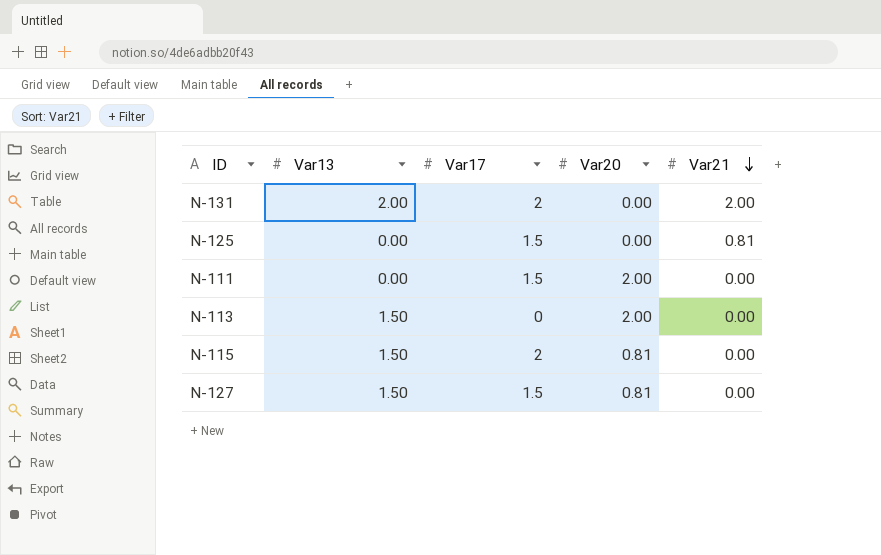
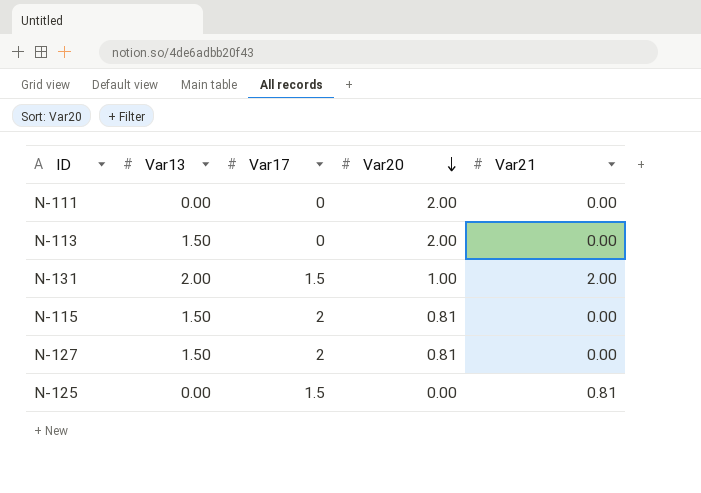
row order: Var21 descending -> Var20 descending
N-111 | Var17: 1.5 -> 0
N-131 | Var17: 2 -> 1.5
N-131 | Var20: 0.00 -> 1.00
N-127 | Var17: 1.5 -> 2

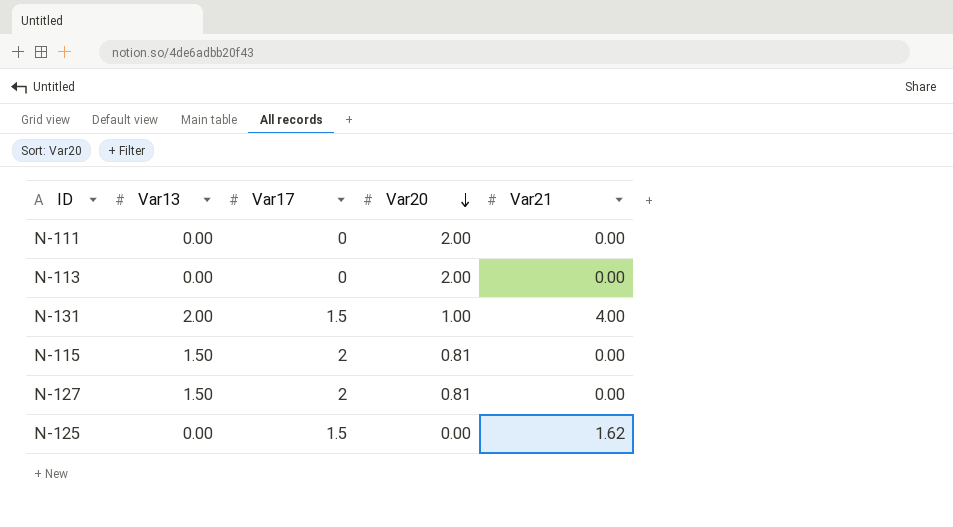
N-113 | Var13: 1.50 -> 0.00
N-131 | Var21: 2.00 -> 4.00
N-125 | Var21: 0.81 -> 1.62

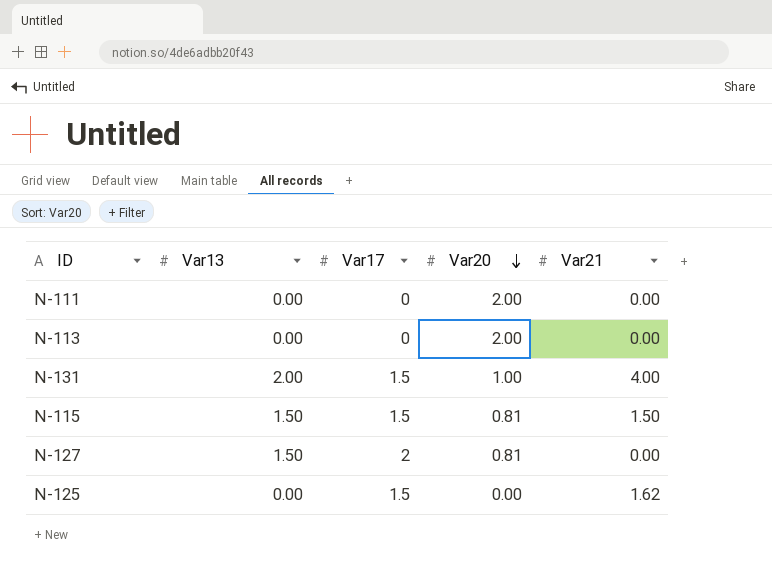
N-115 | Var17: 2 -> 1.5
N-115 | Var21: 0.00 -> 1.50

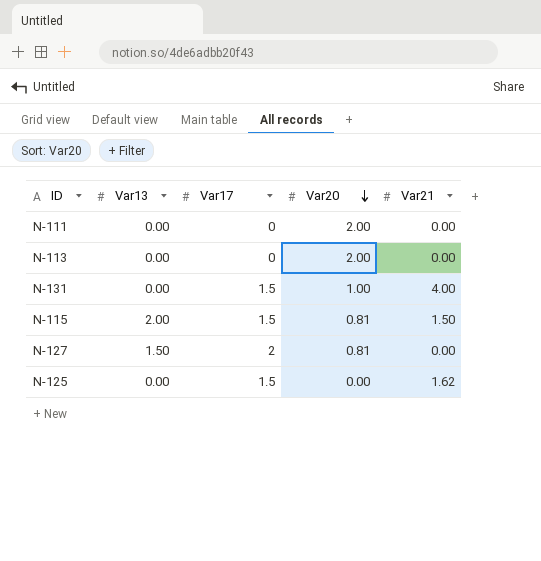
N-131 | Var13: 2.00 -> 0.00
N-115 | Var13: 1.50 -> 2.00

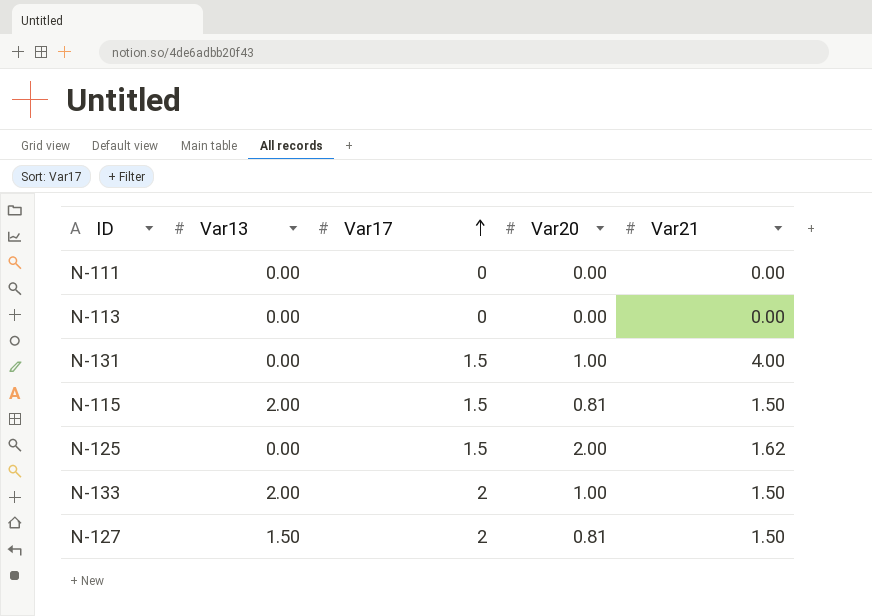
row order: Var20 descending -> Var17 ascending
N-111 | Var20: 2.00 -> 0.00
N-113 | Var20: 2.00 -> 0.00
N-125 | Var20: 0.00 -> 2.00
row N-133: none -> 2.00 | 2 | 1.00 | 1.50
N-127 | Var21: 0.00 -> 1.50

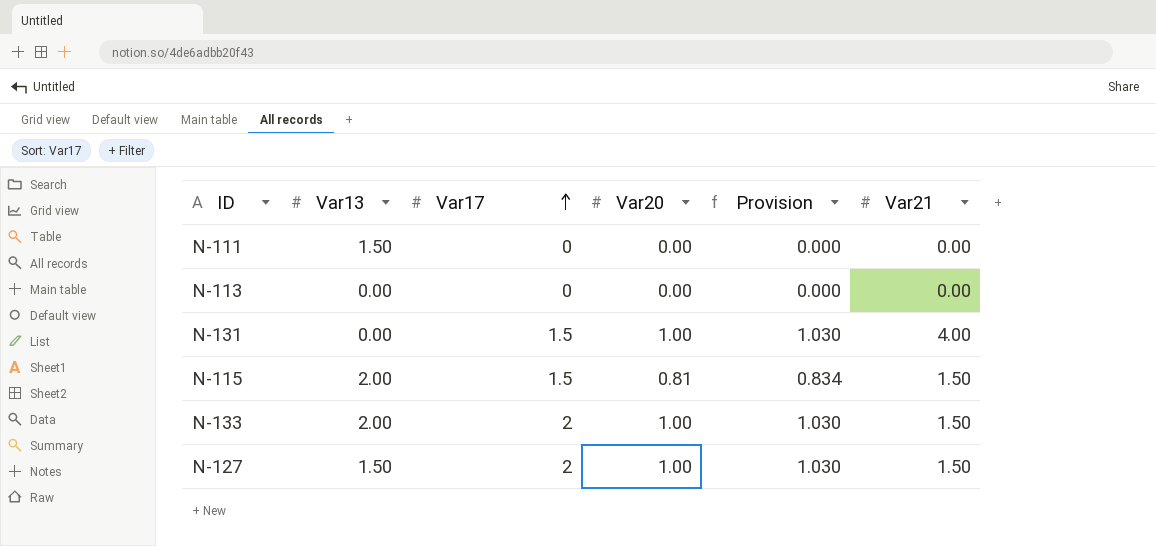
column Provision | formula: none -> [Var20] * 1.03
row N-125: 0.00 | 1.5 | 2.00 | 1.62 -> none
N-111 | Var13: 0.00 -> 1.50
N-127 | Var20: 0.81 -> 1.00

